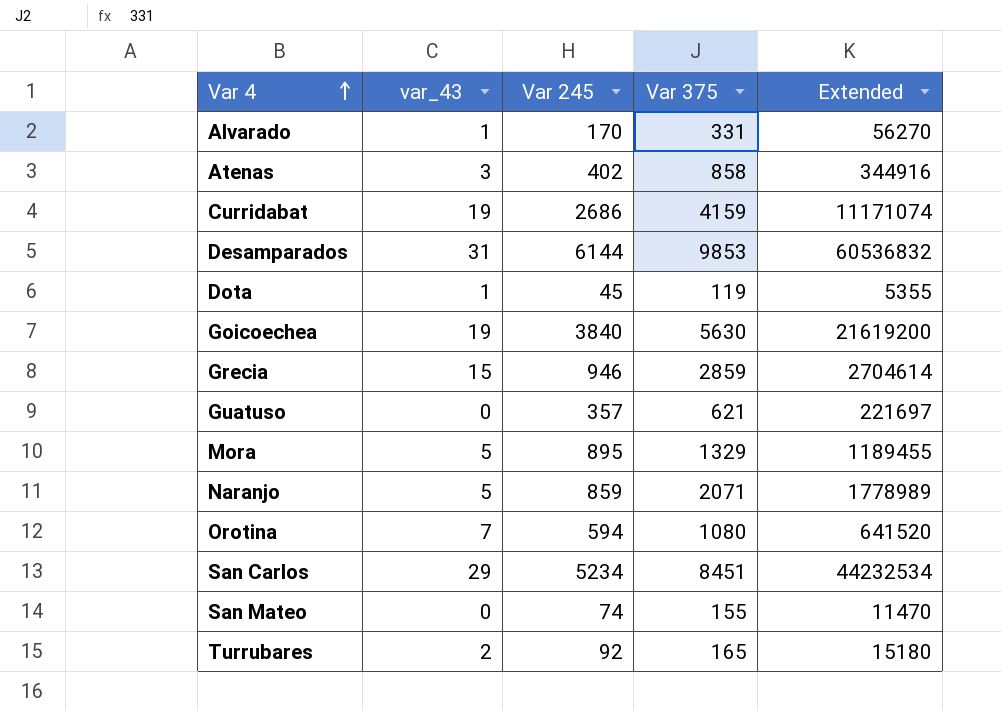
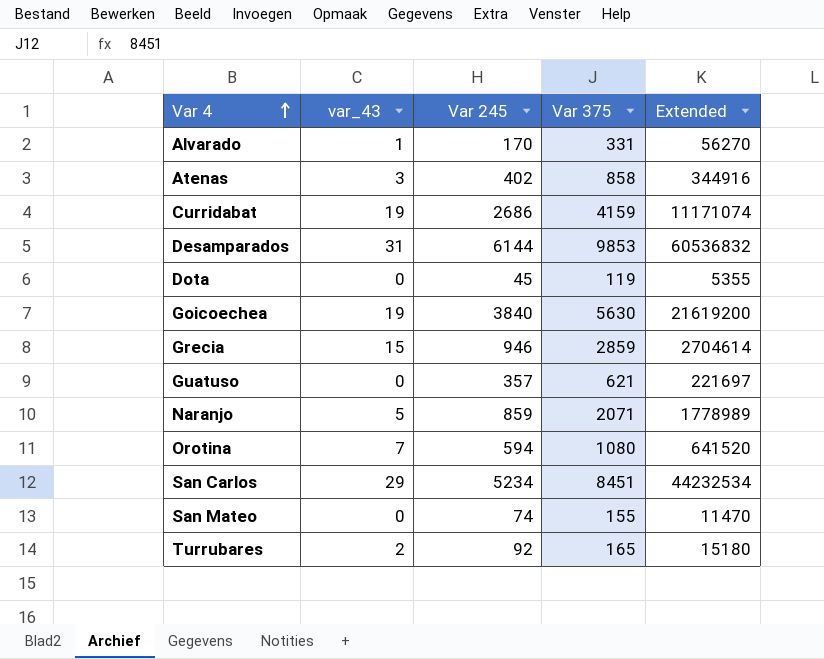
row Mora: 5 | 895 | 1329 | 1189455 -> none
Dota | var_43: 1 -> 0

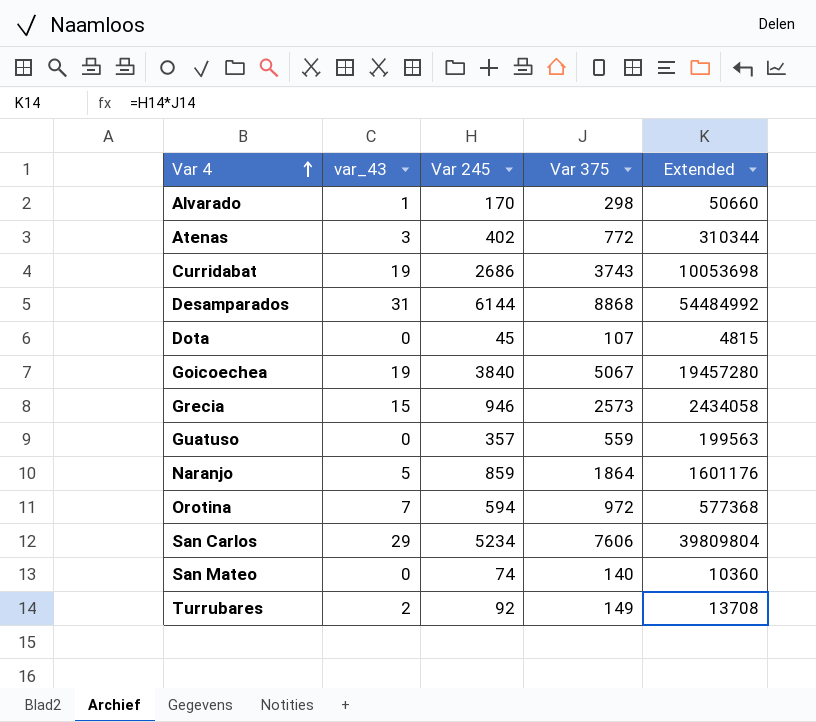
Alvarado | Var 375: 331 -> 298
Alvarado | Extended: 56270 -> 50660
Atenas | Var 375: 858 -> 772
Atenas | Extended: 344916 -> 310344
Curridabat | Var 375: 4159 -> 3743
Curridabat | Extended: 11171074 -> 10053698
Desamparados | Var 375: 9853 -> 8868
Desamparados | Extended: 60536832 -> 54484992
Dota | Var 375: 119 -> 107
Dota | Extended: 5355 -> 4815
Goicoechea | Var 375: 5630 -> 5067
Goicoechea | Extended: 21619200 -> 19457280
Grecia | Var 375: 2859 -> 2573
Grecia | Extended: 2704614 -> 2434058
Guatuso | Var 375: 621 -> 559
Guatuso | Extended: 221697 -> 199563
Naranjo | Var 375: 2071 -> 1864
Naranjo | Extended: 1778989 -> 1601176
Orotina | Var 375: 1080 -> 972
Orotina | Extended: 641520 -> 577368
San Carlos | Var 375: 8451 -> 7606
San Carlos | Extended: 44232534 -> 39809804
San Mateo | Var 375: 155 -> 140
San Mateo | Extended: 11470 -> 10360
Turrubares | Var 375: 165 -> 149
Turrubares | Extended: 15180 -> 13708

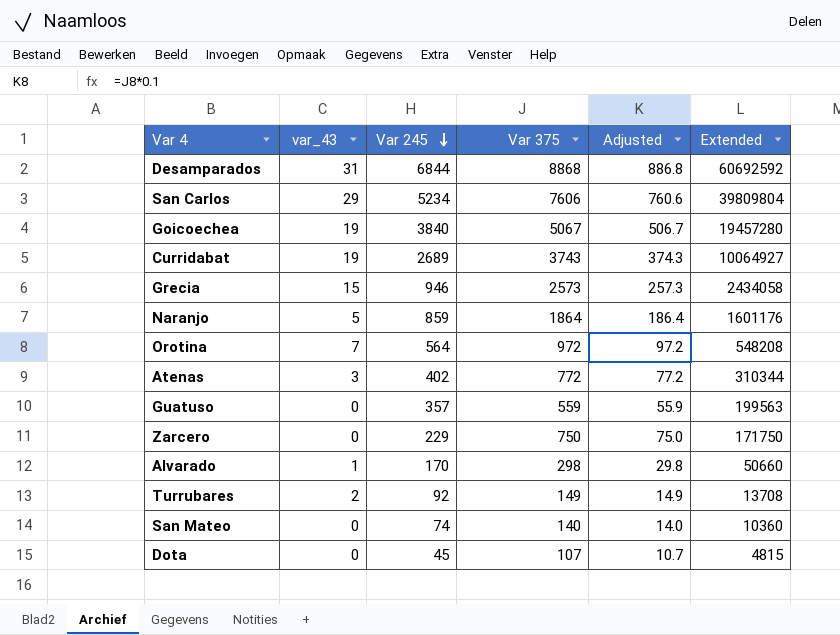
row order: Var 4 ascending -> Var 245 descending
column Adjusted | formula: none -> [Var 375] * 0.1
Desamparados | Var 245: 6144 -> 6844
Desamparados | Extended: 54484992 -> 60692592
Curridabat | Var 245: 2686 -> 2689
Curridabat | Extended: 10053698 -> 10064927
Orotina | Var 245: 594 -> 564
Orotina | Extended: 577368 -> 548208
row Zarcero: none -> 0 | 229 | 750 | 75.0 | 171750

